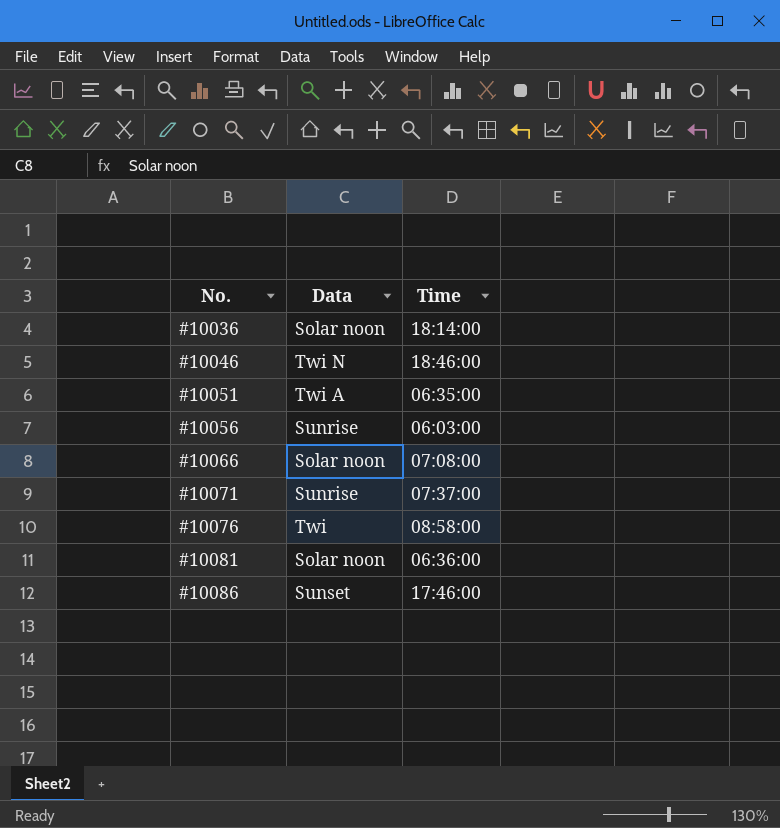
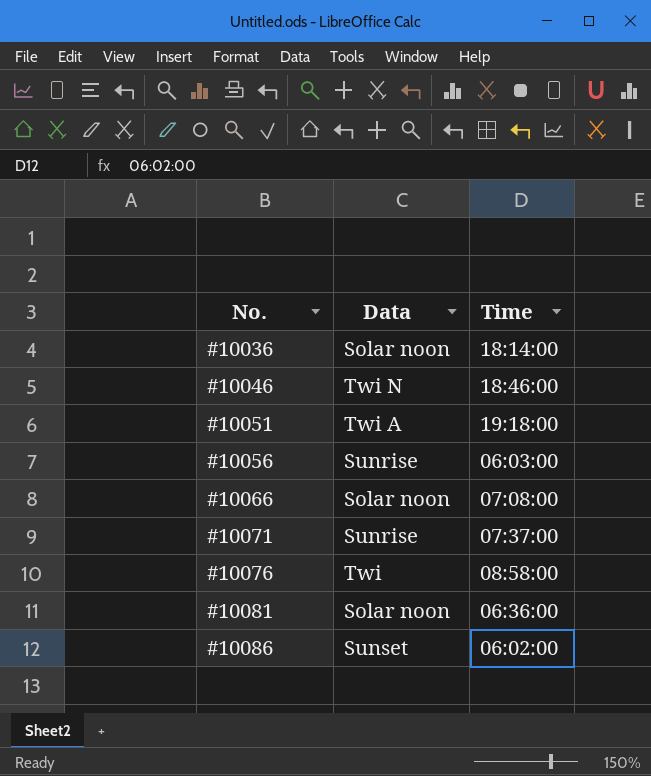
#10051 | Time: 06:35:00 -> 19:18:00
#10086 | Time: 17:46:00 -> 06:02:00

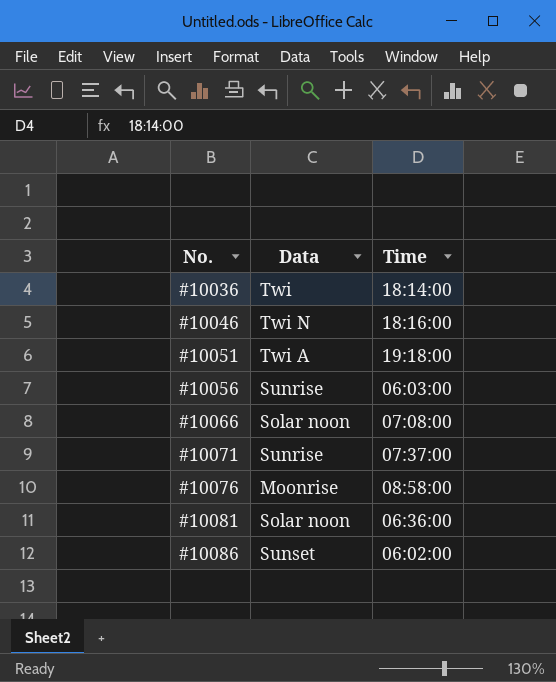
#10036 | Data: Solar noon -> Twi
#10046 | Time: 18:46:00 -> 18:16:00
#10076 | Data: Twi -> Moonrise

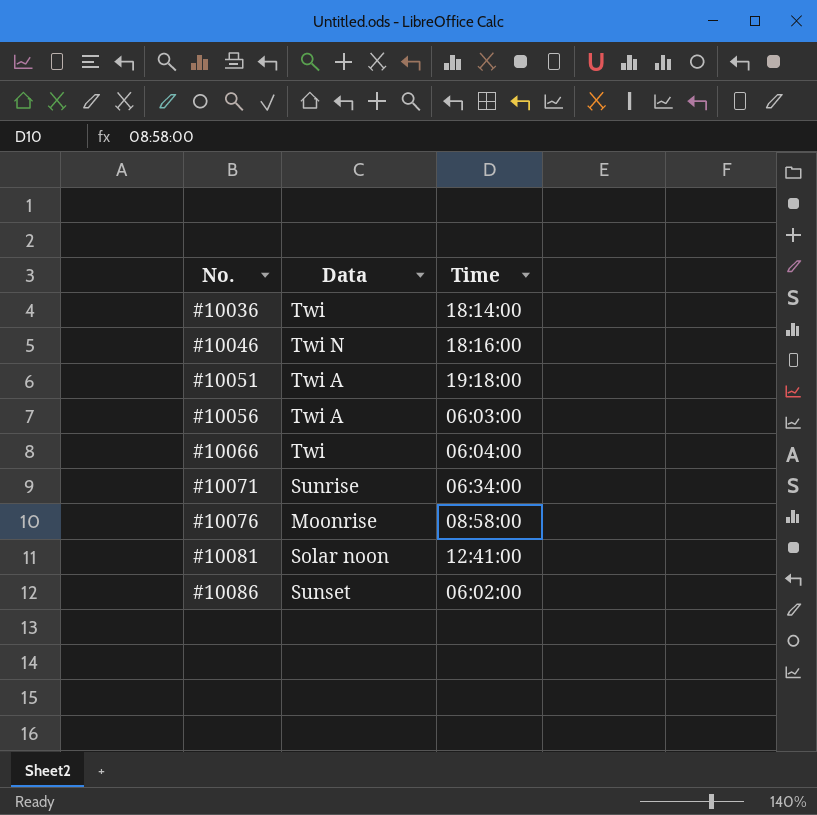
#10056 | Data: Sunrise -> Twi A
#10066 | Data: Solar noon -> Twi
#10066 | Time: 07:08:00 -> 06:04:00
#10071 | Time: 07:37:00 -> 06:34:00
#10081 | Time: 06:36:00 -> 12:41:00

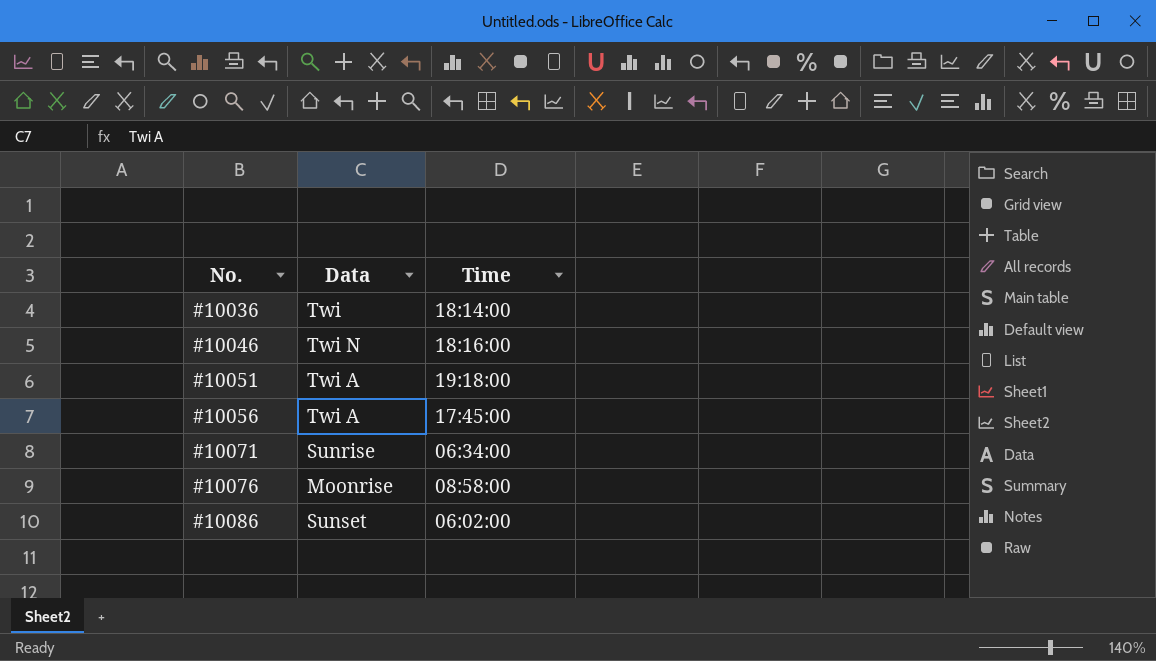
row #10066: Twi | 06:04:00 -> none
row #10081: Solar noon | 12:41:00 -> none
#10056 | Time: 06:03:00 -> 17:45:00

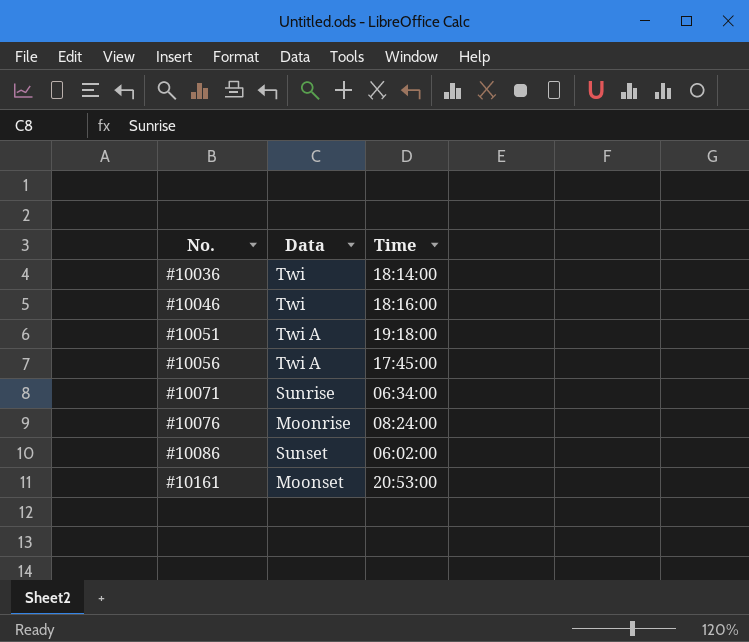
#10046 | Data: Twi N -> Twi
#10076 | Time: 08:58:00 -> 08:24:00
row #10161: none -> Moonset | 20:53:00

